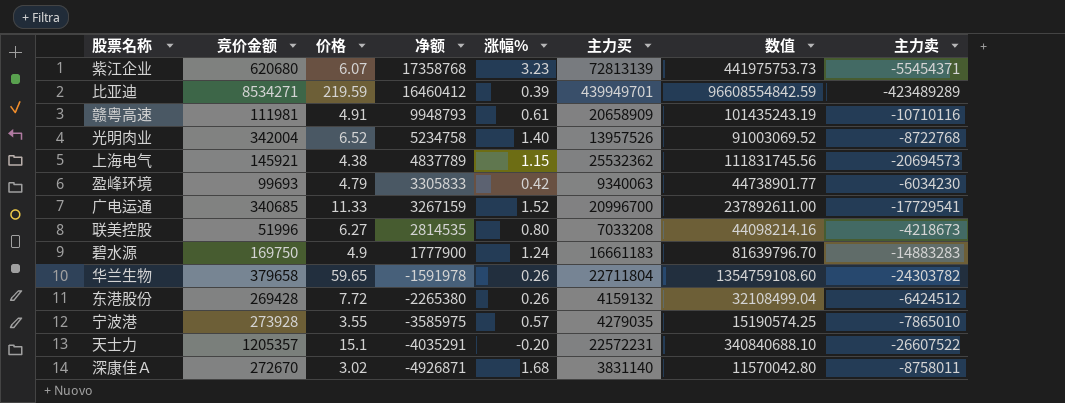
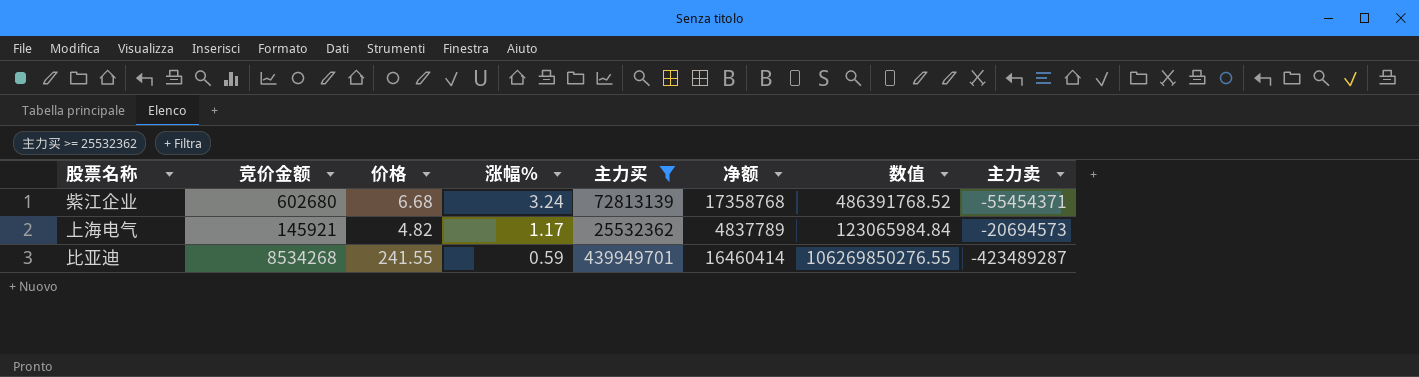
filter: none -> 主力买 >= 25532362
row order: 净额 descending -> 涨幅% descending
column 净额 | position: 4 -> 6
紫江企业 | 竞价金额: 620680 -> 602680
紫江企业 | 价格: 6.07 -> 6.68
紫江企业 | 涨幅%: 3.23 -> 3.24
紫江企业 | 数值: 441975753.73 -> 486391768.52
上海电气 | 价格: 4.38 -> 4.82
上海电气 | 涨幅%: 1.15 -> 1.17
上海电气 | 数值: 111831745.56 -> 123065984.84
比亚迪 | 竞价金额: 8534271 -> 8534268
比亚迪 | 价格: 219.59 -> 241.55
比亚迪 | 涨幅%: 0.39 -> 0.59
比亚迪 | 净额: 16460412 -> 16460414
比亚迪 | 数值: 96608554842.59 -> 106269850276.55
比亚迪 | 主力卖: -423489289 -> -423489287

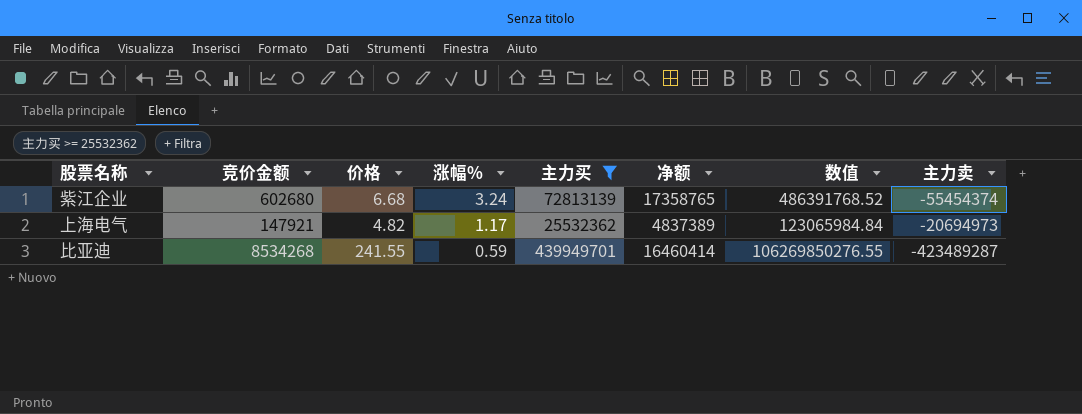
紫江企业 | 净额: 17358768 -> 17358765
紫江企业 | 主力卖: -55454371 -> -55454374
上海电气 | 竞价金额: 145921 -> 147921
上海电气 | 净额: 4837789 -> 4837389
上海电气 | 主力卖: -20694573 -> -20694973

